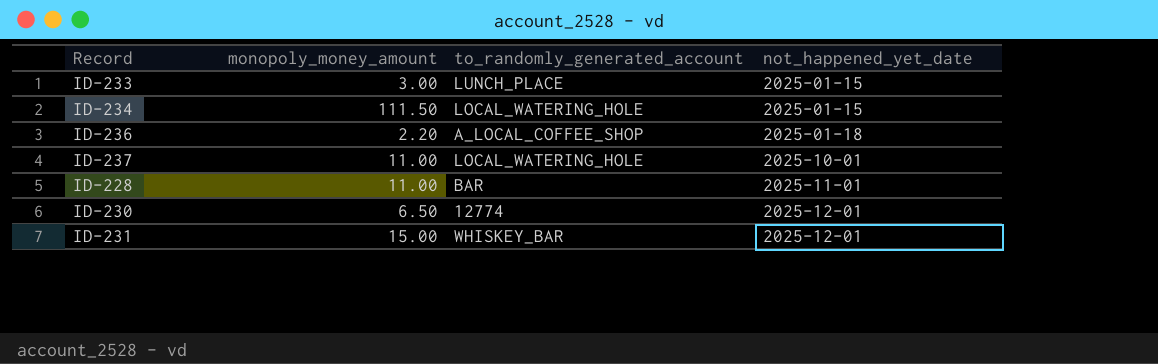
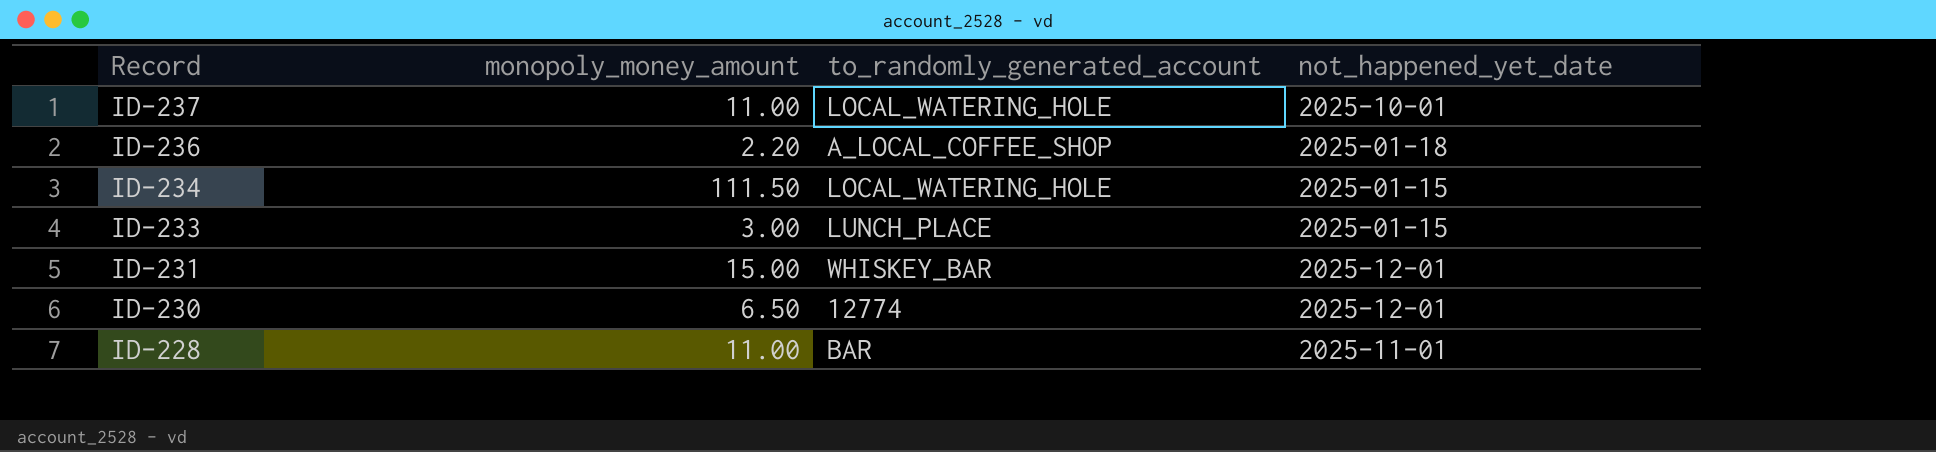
row order: not_happened_yet_date ascending -> Record descending

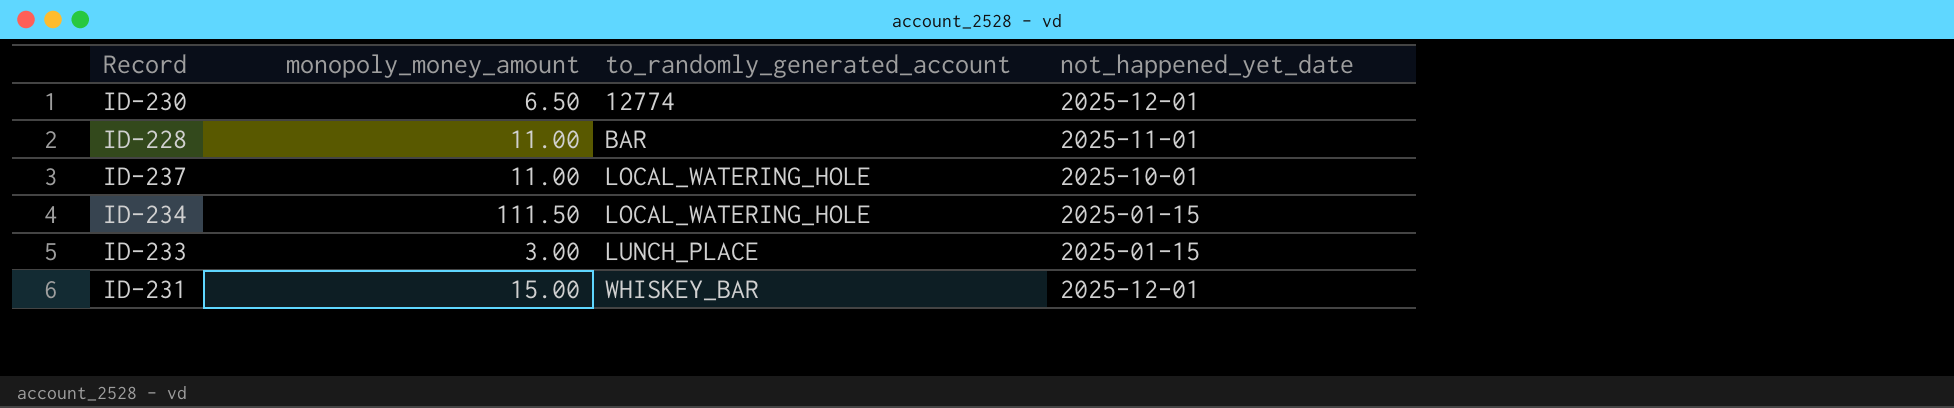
row order: Record descending -> to_randomly_generated_account ascending
row ID-236: 2.20 | A_LOCAL_COFFEE_SHOP | 2025-01-18 -> none

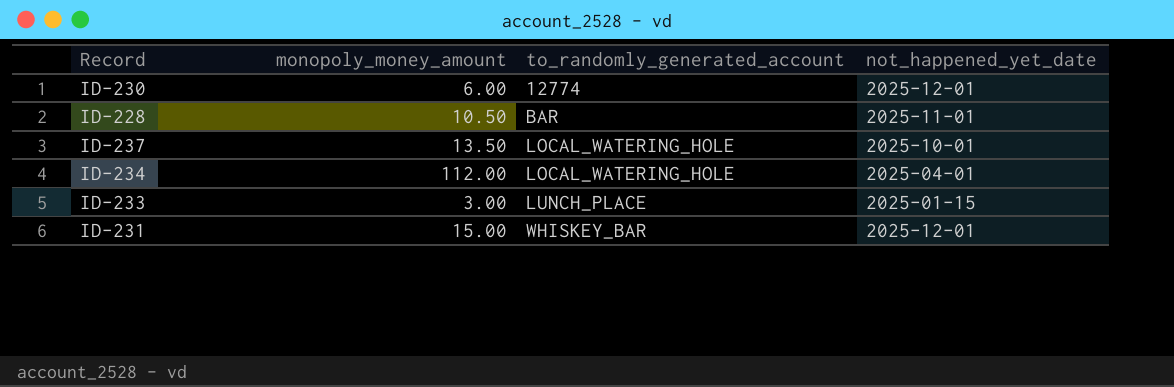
ID-230 | monopoly_money_amount: 6.50 -> 6.00
ID-228 | monopoly_money_amount: 11.00 -> 10.50
ID-237 | monopoly_money_amount: 11.00 -> 13.50
ID-234 | monopoly_money_amount: 111.50 -> 112.00
ID-234 | not_happened_yet_date: 2025-01-15 -> 2025-04-01

